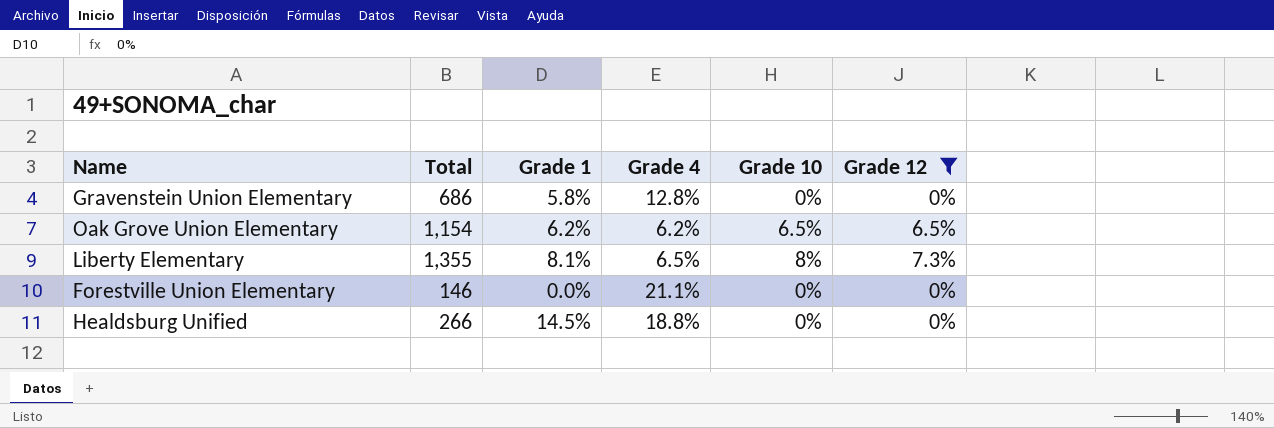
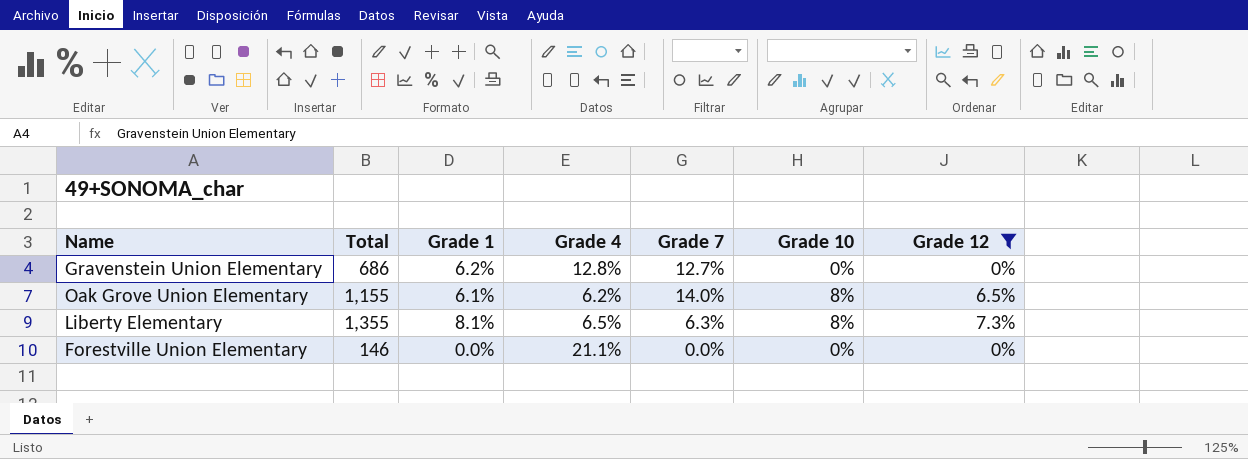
column Grade 7 | position: none -> 5
row Healdsburg Unified: 266 | 14.5% | 18.8% | 0% | 0% -> none
Gravenstein Union Elementary | Grade 1: 5.8% -> 6.2%
Oak Grove Union Elementary | Total: 1,154 -> 1,155
Oak Grove Union Elementary | Grade 1: 6.2% -> 6.1%
Oak Grove Union Elementary | Grade 10: 6.5% -> 8%

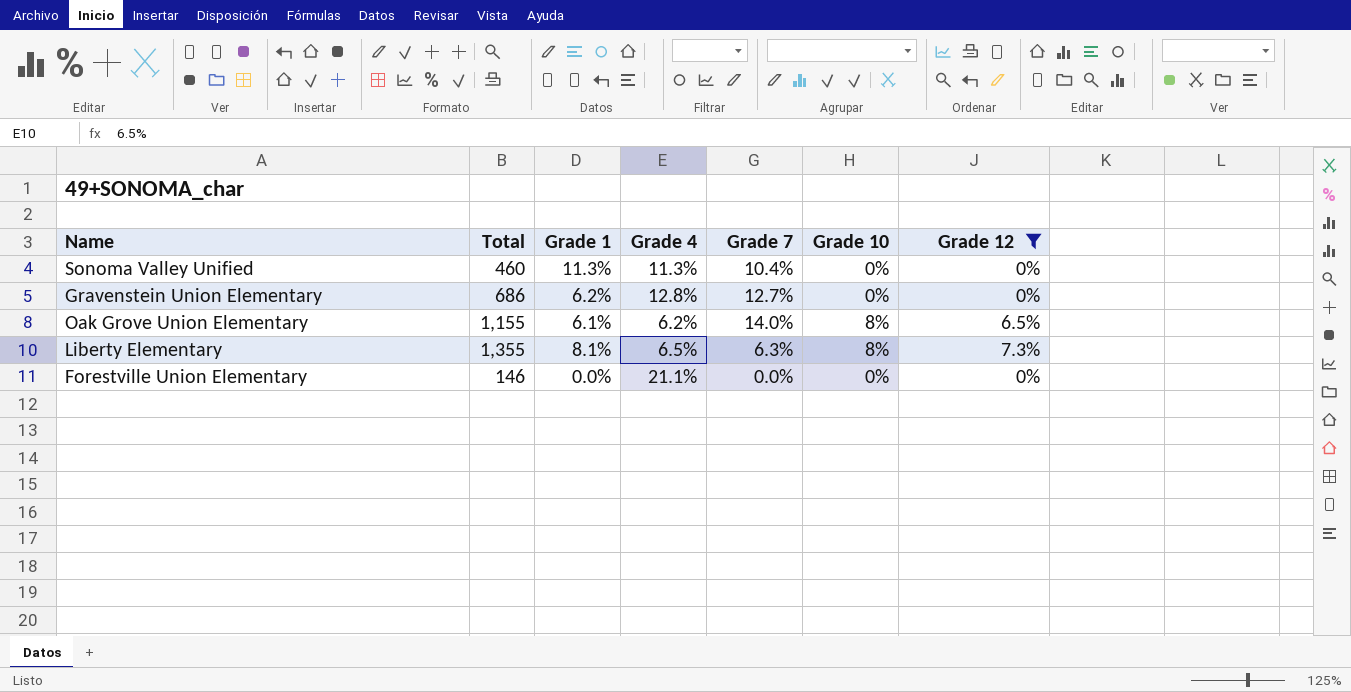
row Sonoma Valley Unified: none -> 460 | 11.3% | 11.3% | 10.4% | 0% | 0%

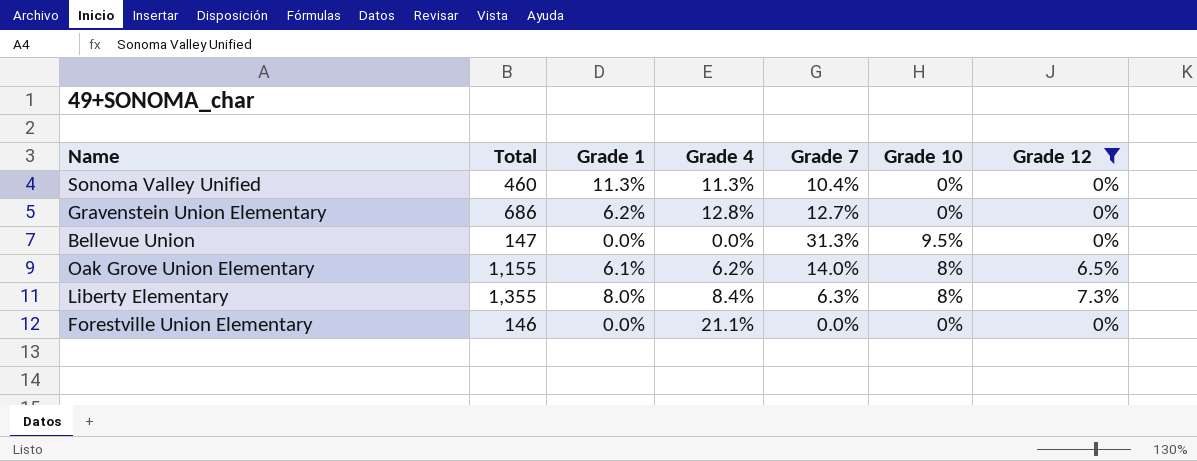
row Bellevue Union: none -> 147 | 0.0% | 0.0% | 31.3% | 9.5% | 0%
Liberty Elementary | Grade 1: 8.1% -> 8.0%
Liberty Elementary | Grade 4: 6.5% -> 8.4%

